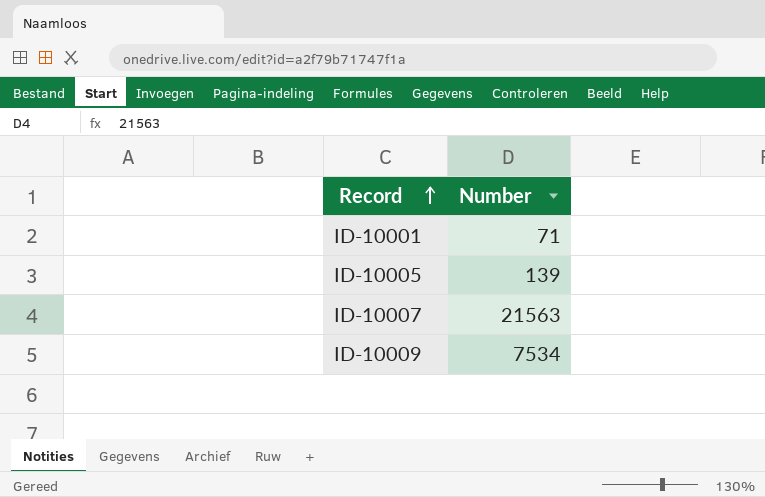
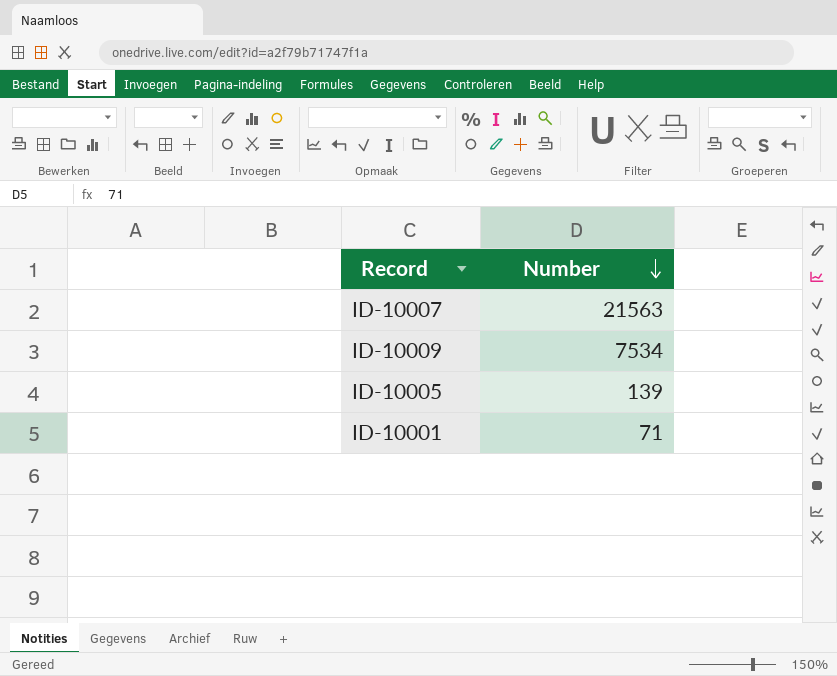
row order: Record ascending -> Number descending

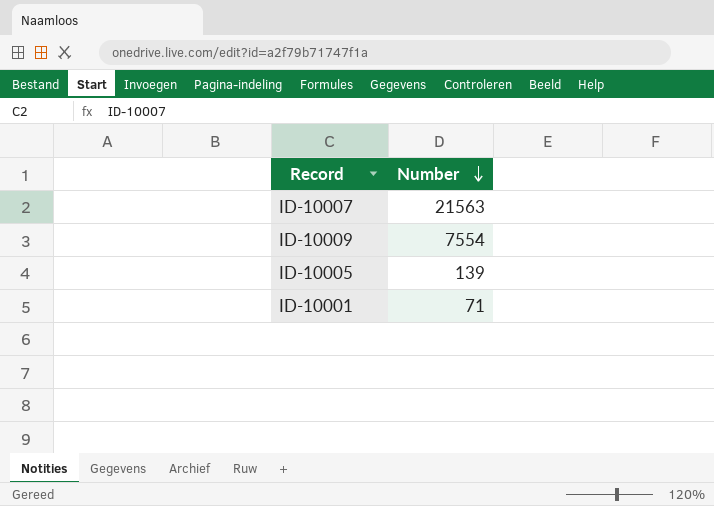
ID-10009 | Number: 7534 -> 7554

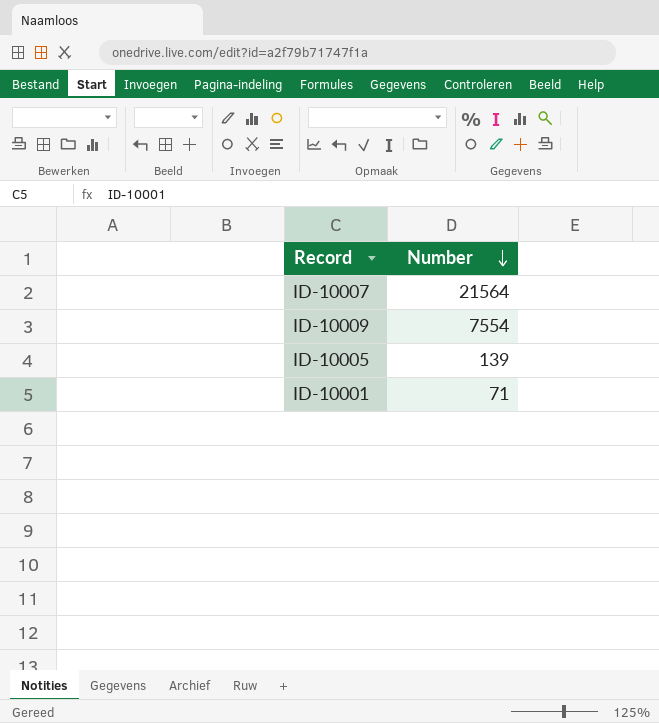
ID-10007 | Number: 21563 -> 21564

